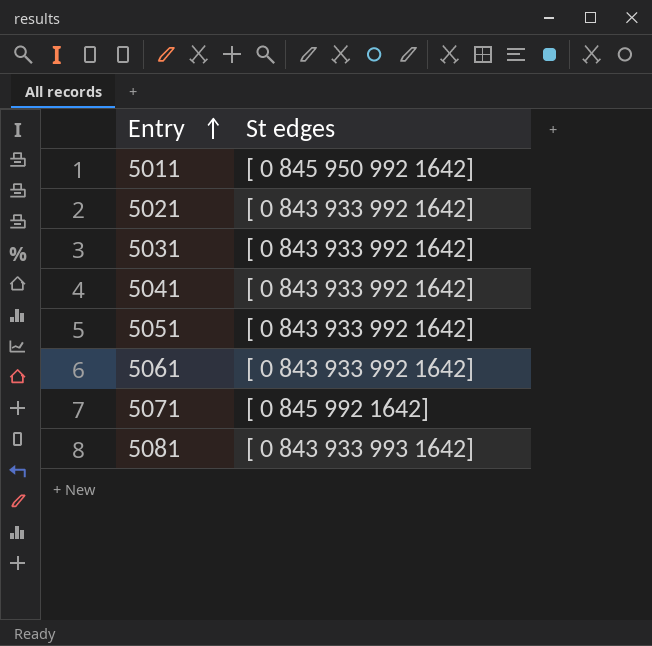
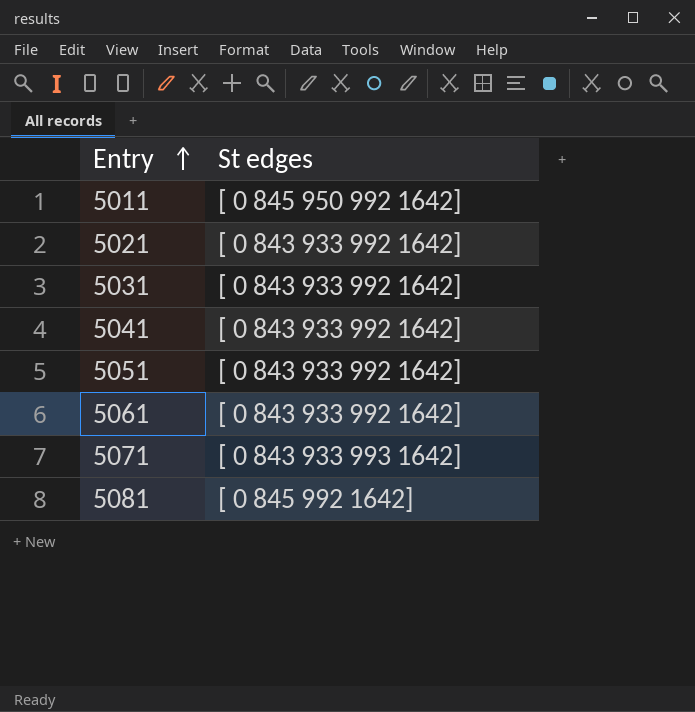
5071 | St edges: [ 0 845 992 1642] -> [ 0 843 933 993 1642]
5081 | St edges: [ 0 843 933 993 1642] -> [ 0 845 992 1642]

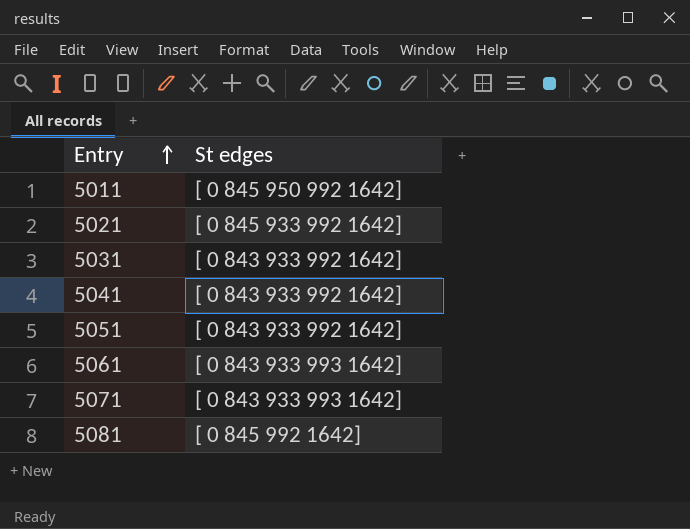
5021 | St edges: [ 0 843 933 992 1642] -> [ 0 845 933 992 1642]
5061 | St edges: [ 0 843 933 992 1642] -> [ 0 843 933 993 1642]

